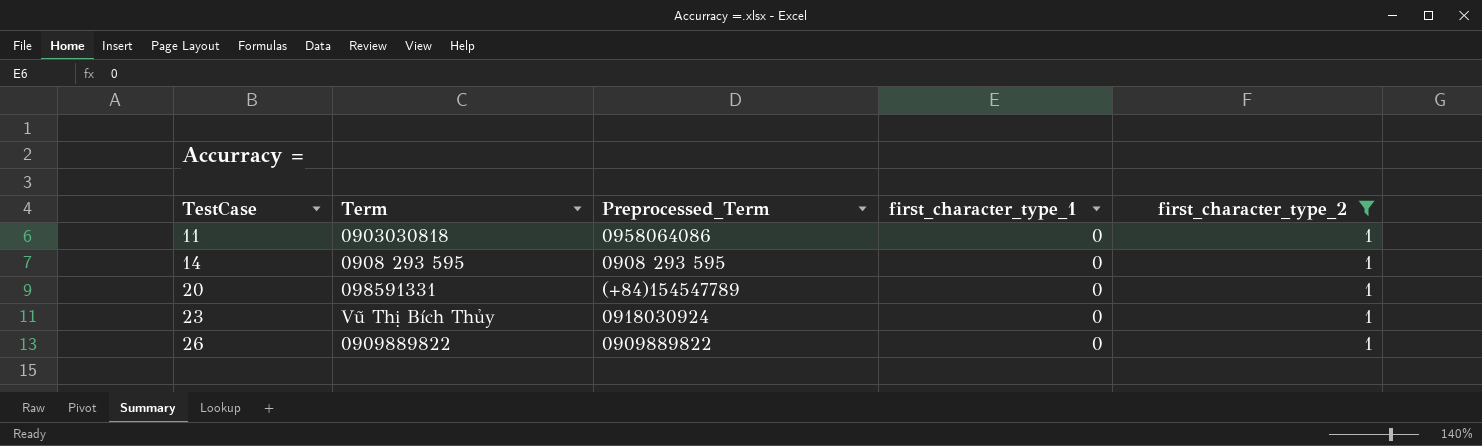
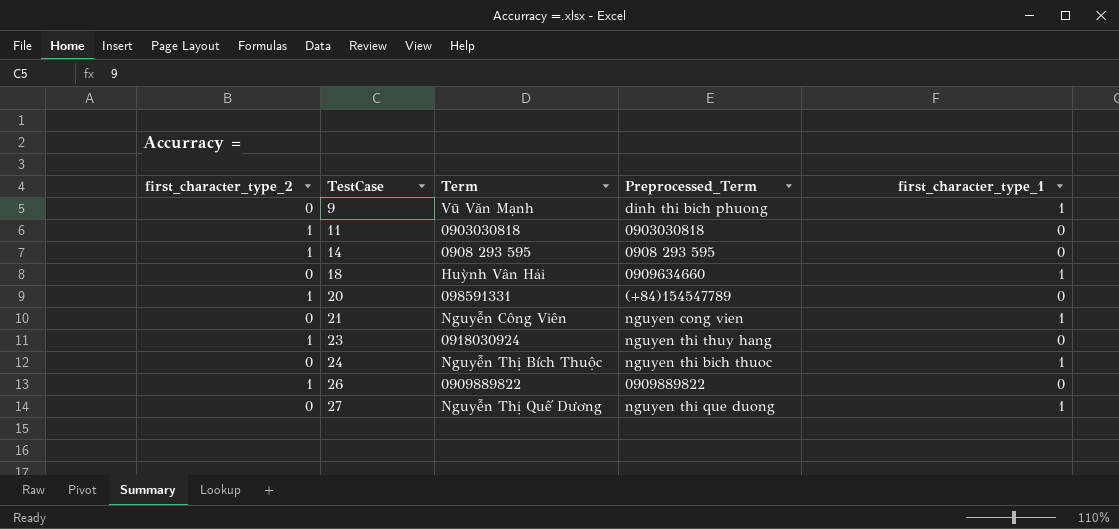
filter: first_character_type_2 = 1 -> none
column first_character_type_2 | position: 5 -> 1
11 | Preprocessed_Term: 0958064086 -> 0903030818
23 | Term: Vũ Thị Bích Thủy -> 0918030924
23 | Preprocessed_Term: 0918030924 -> nguyen thi thuy hang

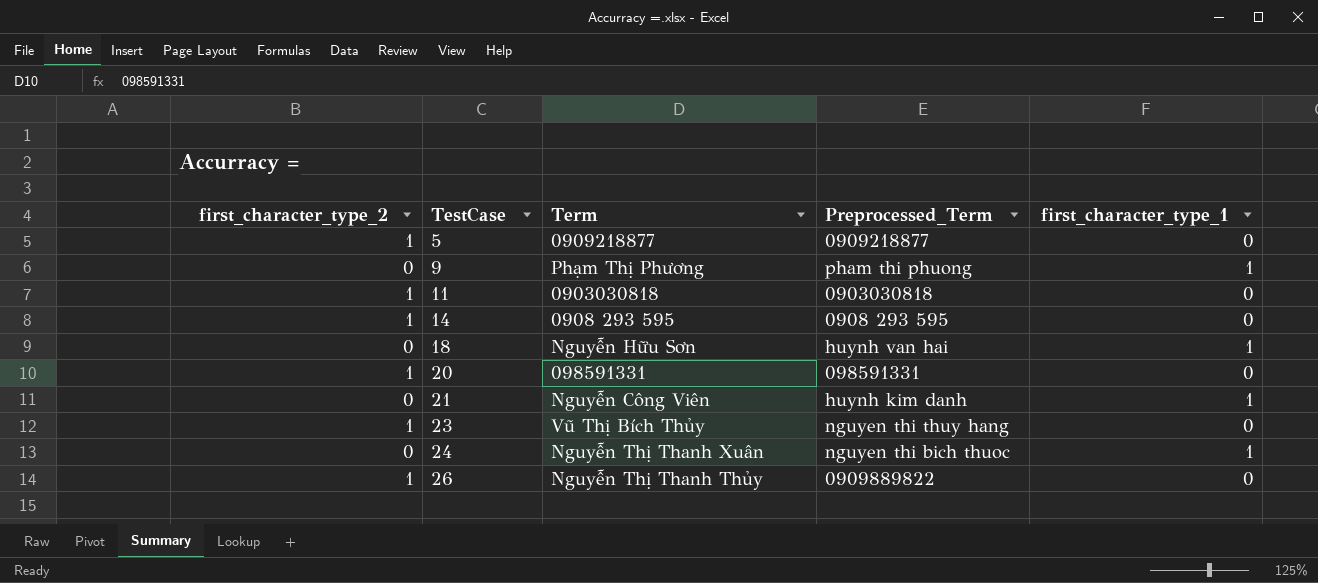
row 27: 0 | Nguyễn Thị Quế Dương | nguyen thi que duong | 1 -> none
row 5: none -> 1 | 0909218877 | 0909218877 | 0
9 | Term: Vũ Văn Mạnh -> Phạm Thị Phương
9 | Preprocessed_Term: dinh thi bich phuong -> pham thi phuong
18 | Term: Huỳnh Vân Hải -> Nguyễn Hữu Sơn
18 | Preprocessed_Term: 0909634660 -> huynh van hai
20 | Preprocessed_Term: (+84)154547789 -> 098591331
21 | Preprocessed_Term: nguyen cong vien -> huynh kim danh
23 | Term: 0918030924 -> Vũ Thị Bích Thủy
24 | Term: Nguyễn Thị Bích Thuộc -> Nguyễn Thị Thanh Xuân
26 | Term: 0909889822 -> Nguyễn Thị Thanh Thủy

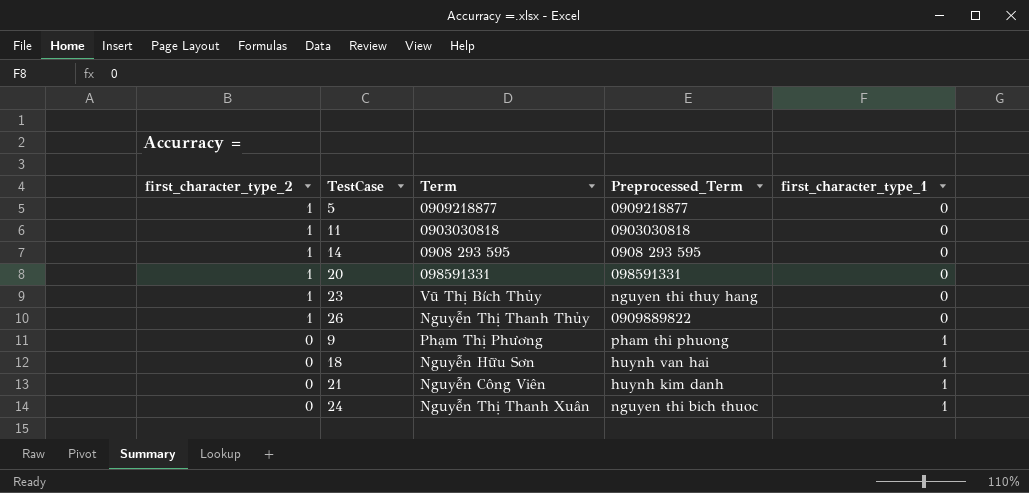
row order: TestCase ascending -> first_character_type_2 descending

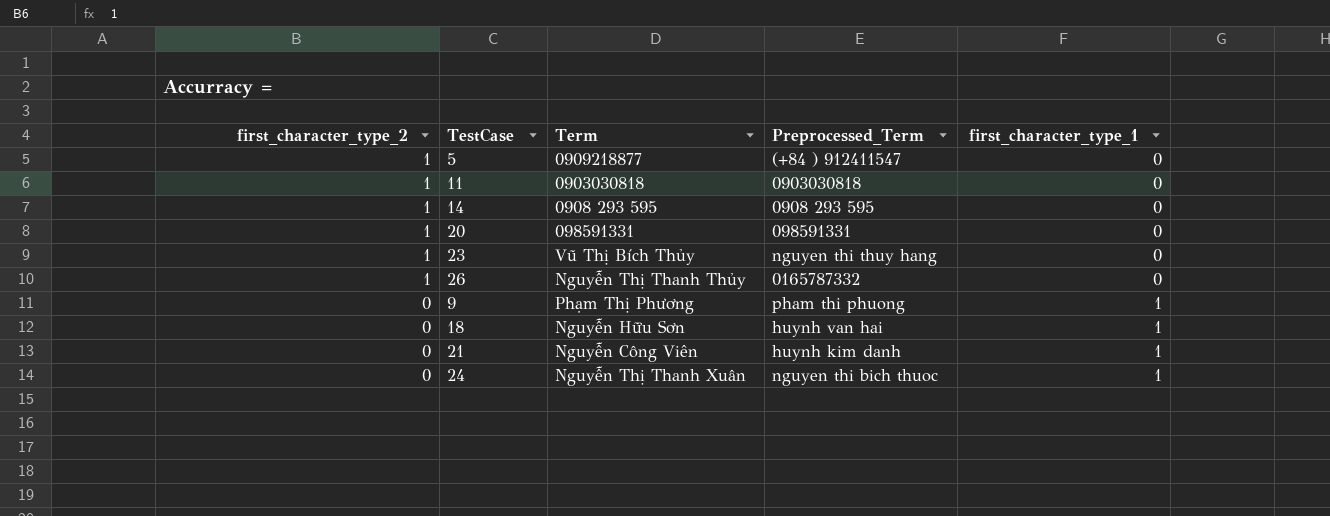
5 | Preprocessed_Term: 0909218877 -> (+84 ) 912411547
26 | Preprocessed_Term: 0909889822 -> 0165787332

